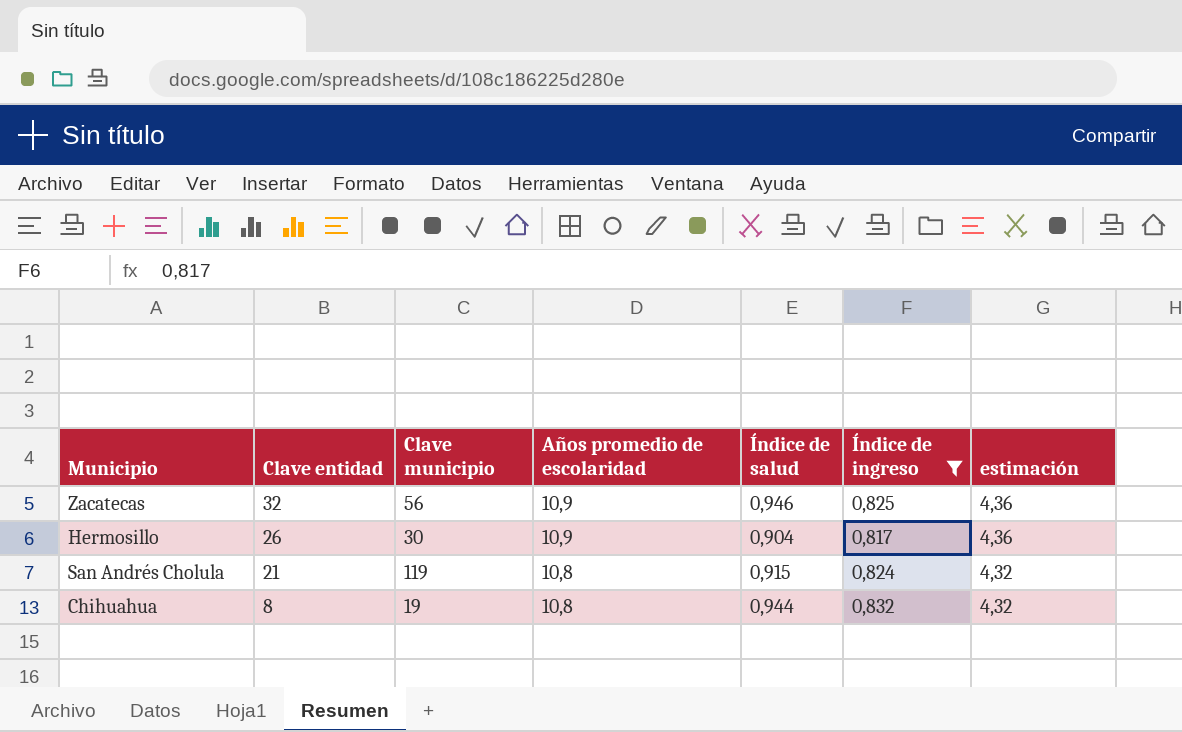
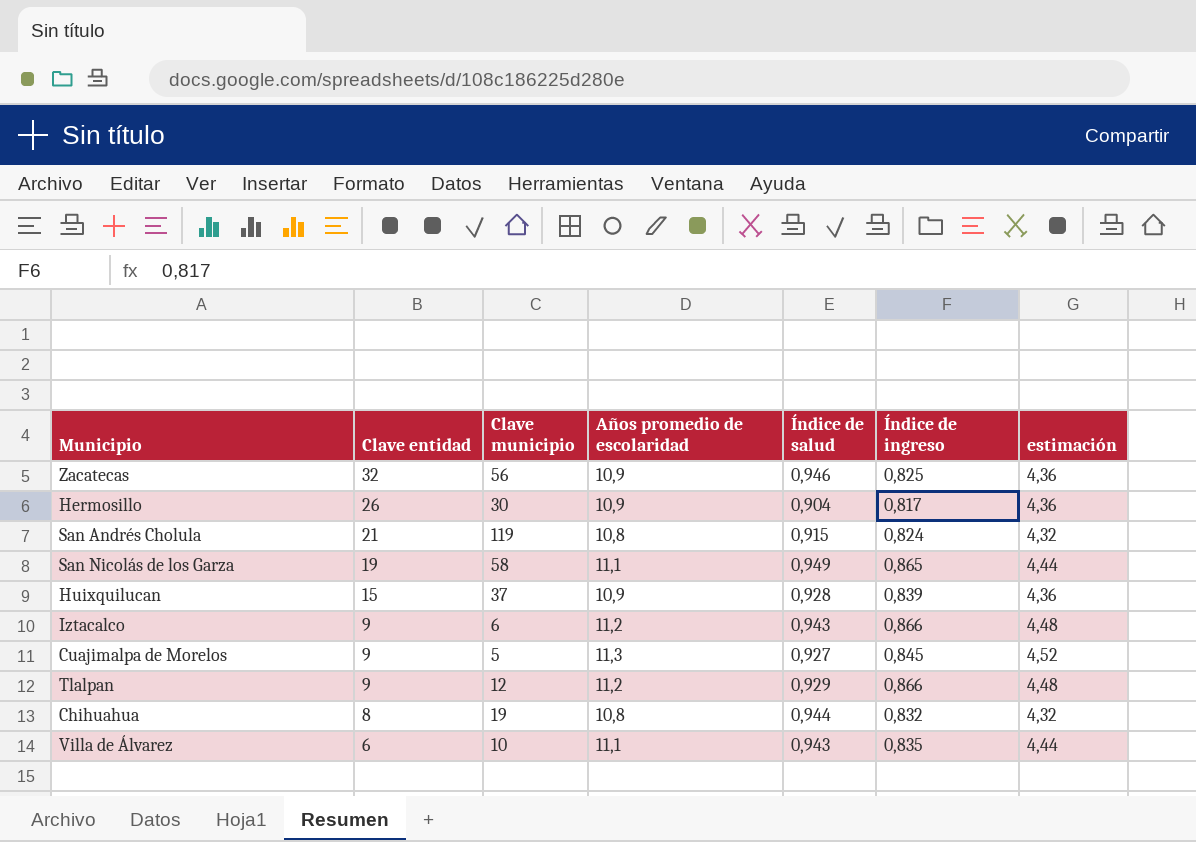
filter: Índice de ingreso <= 0,832 -> none

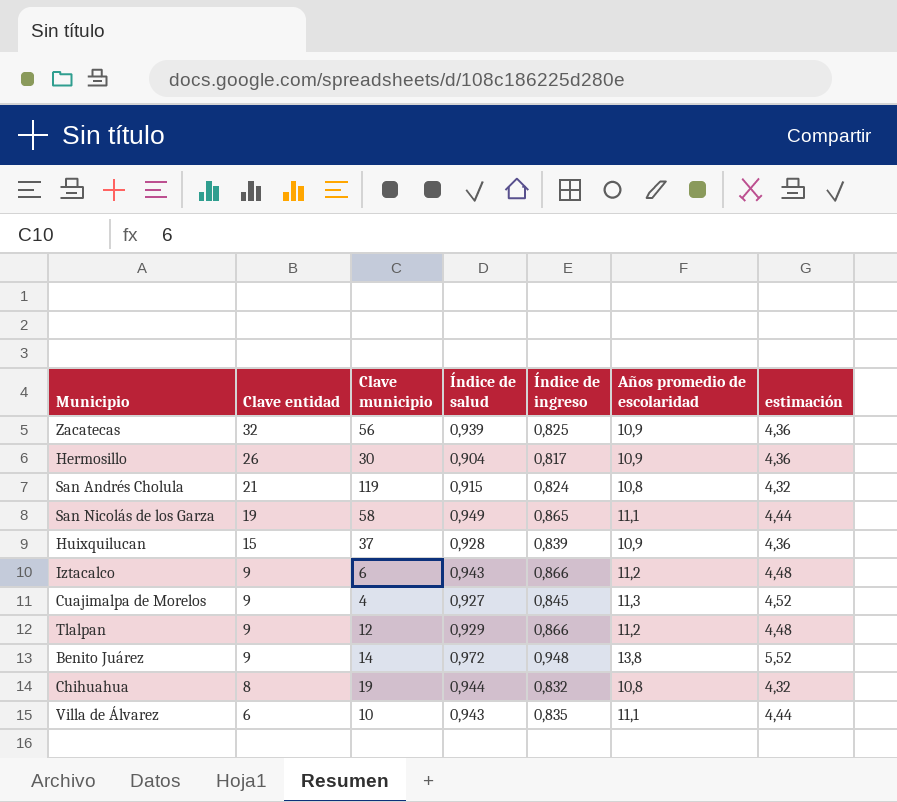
column Años promedio de escolaridad | position: 4 -> 6
Zacatecas | Índice de salud: 0,946 -> 0,939
Cuajimalpa de Morelos | Clave municipio: 5 -> 4
row Benito Juárez: none -> 9 | 14 | 0,972 | 0,948 | 13,8 | 5,52

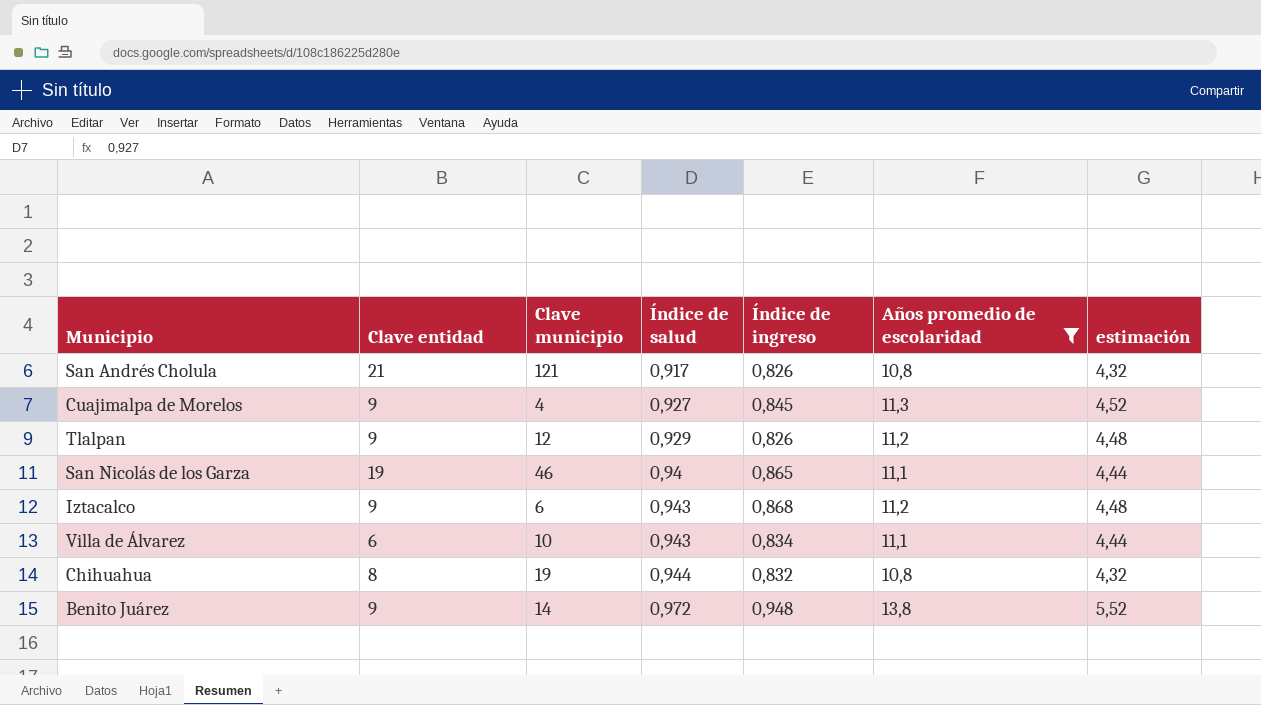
filter: none -> Años promedio de escolaridad != 10,9
row order: Clave entidad descending -> Índice de salud ascending
San Andrés Cholula | Clave municipio: 119 -> 121
San Andrés Cholula | Índice de salud: 0,915 -> 0,917
San Andrés Cholula | Índice de ingreso: 0,824 -> 0,826
Tlalpan | Índice de ingreso: 0,866 -> 0,826
San Nicolás de los Garza | Clave municipio: 58 -> 46
San Nicolás de los Garza | Índice de salud: 0,949 -> 0,94
Iztacalco | Índice de ingreso: 0,866 -> 0,868
Villa de Álvarez | Índice de ingreso: 0,835 -> 0,834

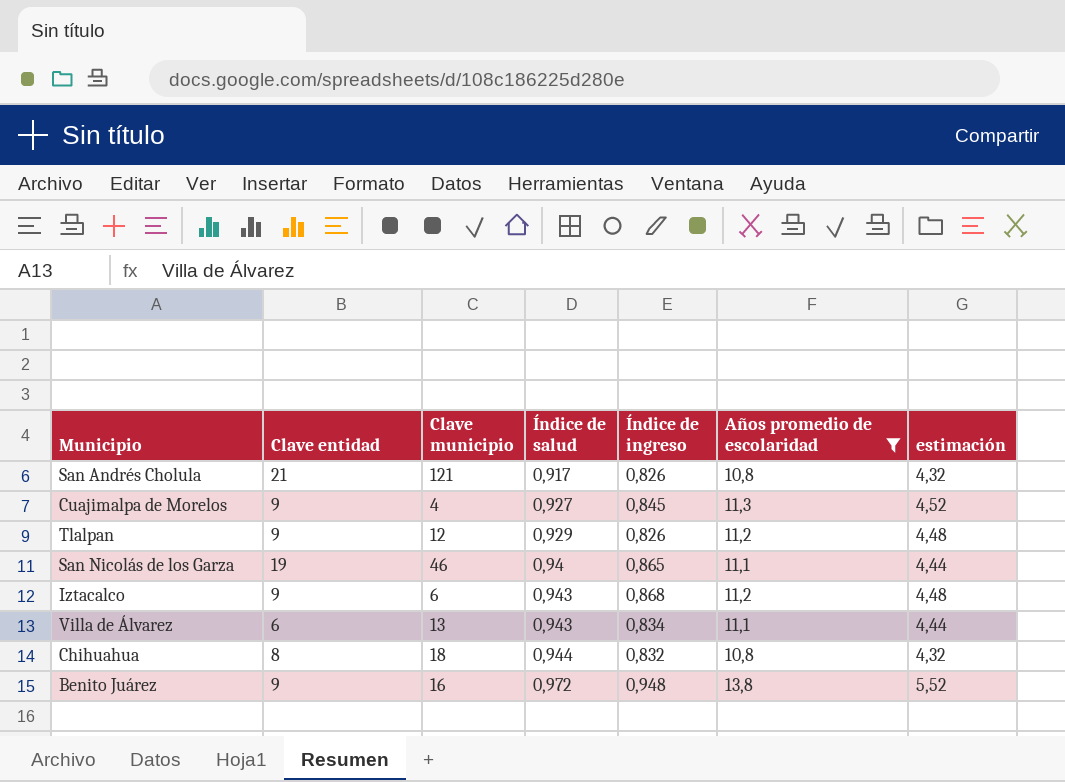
Villa de Álvarez | Clave municipio: 10 -> 13
Chihuahua | Clave municipio: 19 -> 18
Benito Juárez | Clave municipio: 14 -> 16

